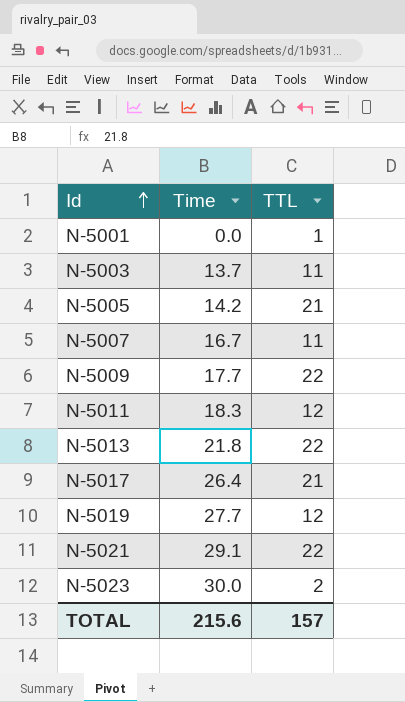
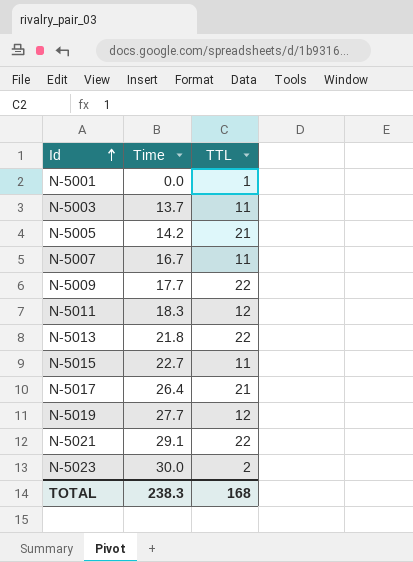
row N-5015: none -> 22.7 | 11
TOTAL | Time: 215.6 -> 238.3
TOTAL | TTL: 157 -> 168

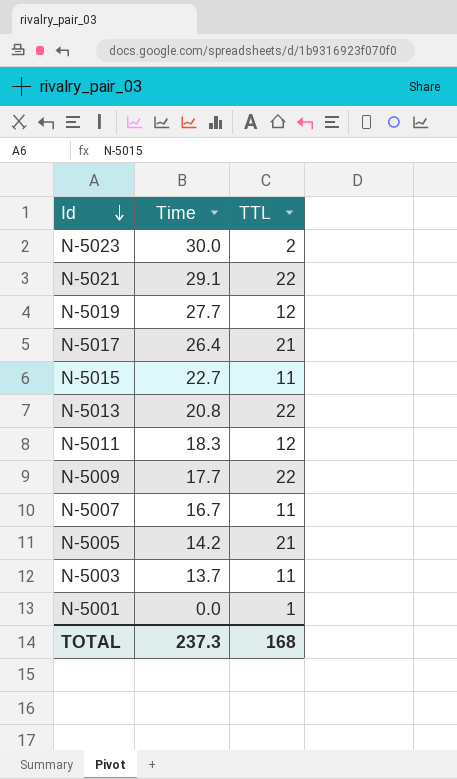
row order: Id ascending -> Id descending
N-5013 | Time: 21.8 -> 20.8
TOTAL | Time: 238.3 -> 237.3

